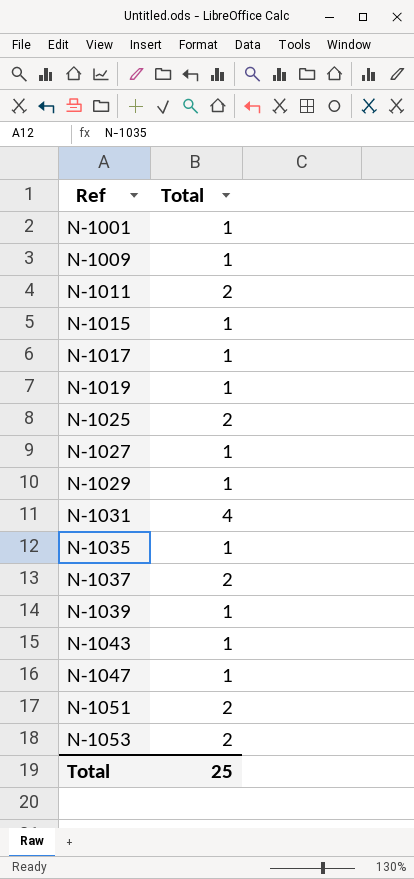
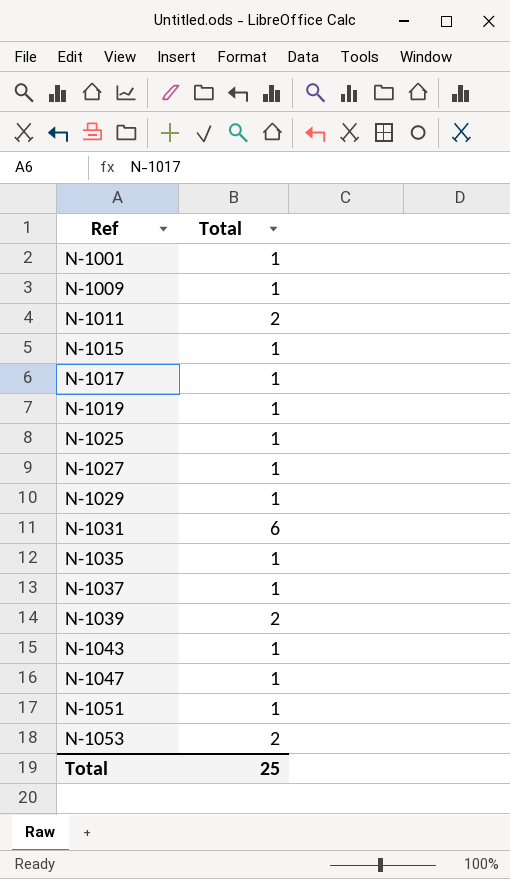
N-1025 | Total: 2 -> 1
N-1031 | Total: 4 -> 6
N-1037 | Total: 2 -> 1
N-1039 | Total: 1 -> 2
N-1051 | Total: 2 -> 1

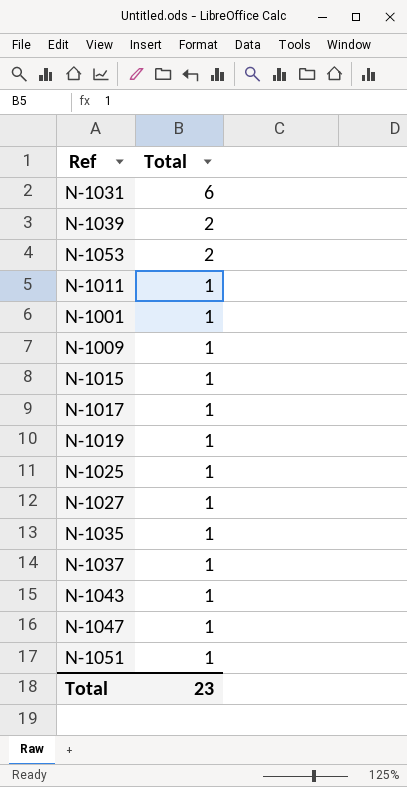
row order: Ref ascending -> Total descending
row N-1029: 1 -> none
N-1011 | Total: 2 -> 1
Total | Total: 25 -> 23

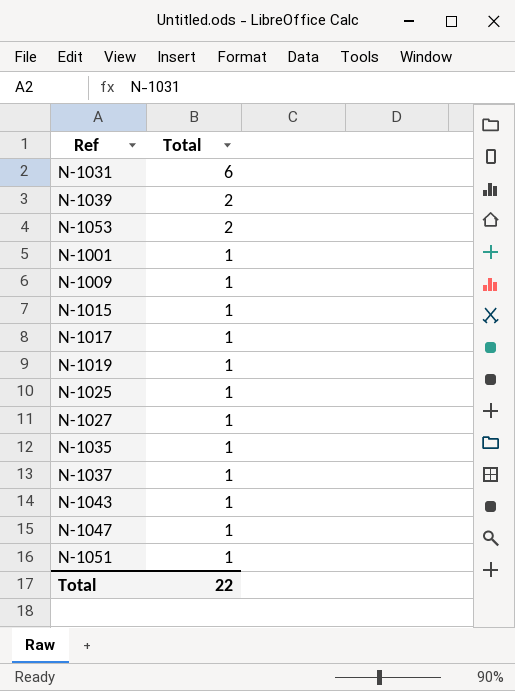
row N-1011: 1 -> none
Total | Total: 23 -> 22

